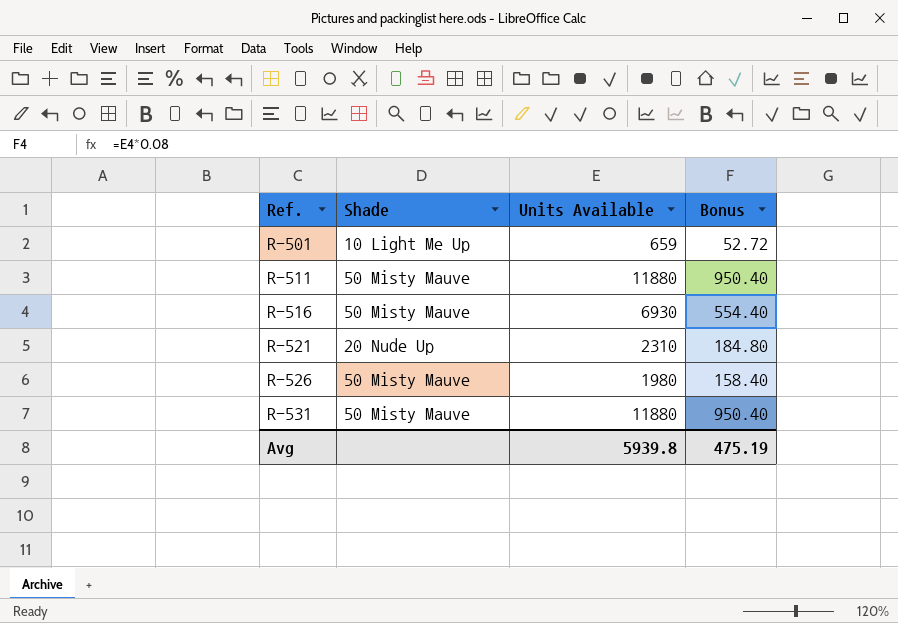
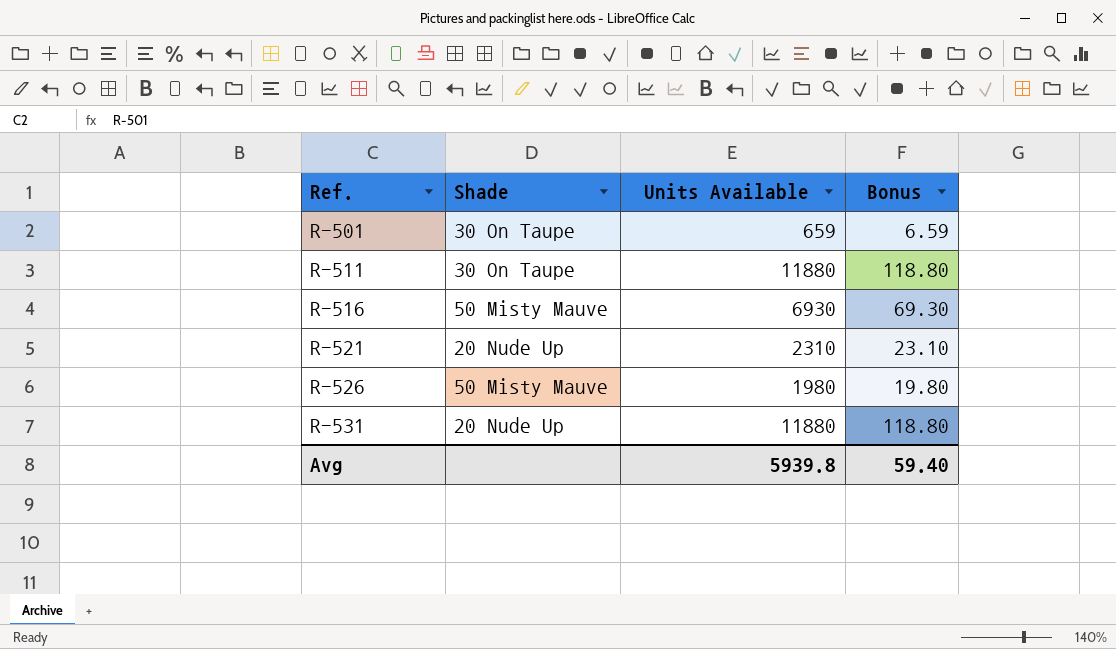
column Bonus | formula: [Units Available] * 0.08 -> [Units Available] * 0.01
R-501 | Shade: 10 Light Me Up -> 30 On Taupe
R-511 | Shade: 50 Misty Mauve -> 30 On Taupe
R-531 | Shade: 50 Misty Mauve -> 20 Nude Up
Avg | Bonus: 475.19 -> 59.40

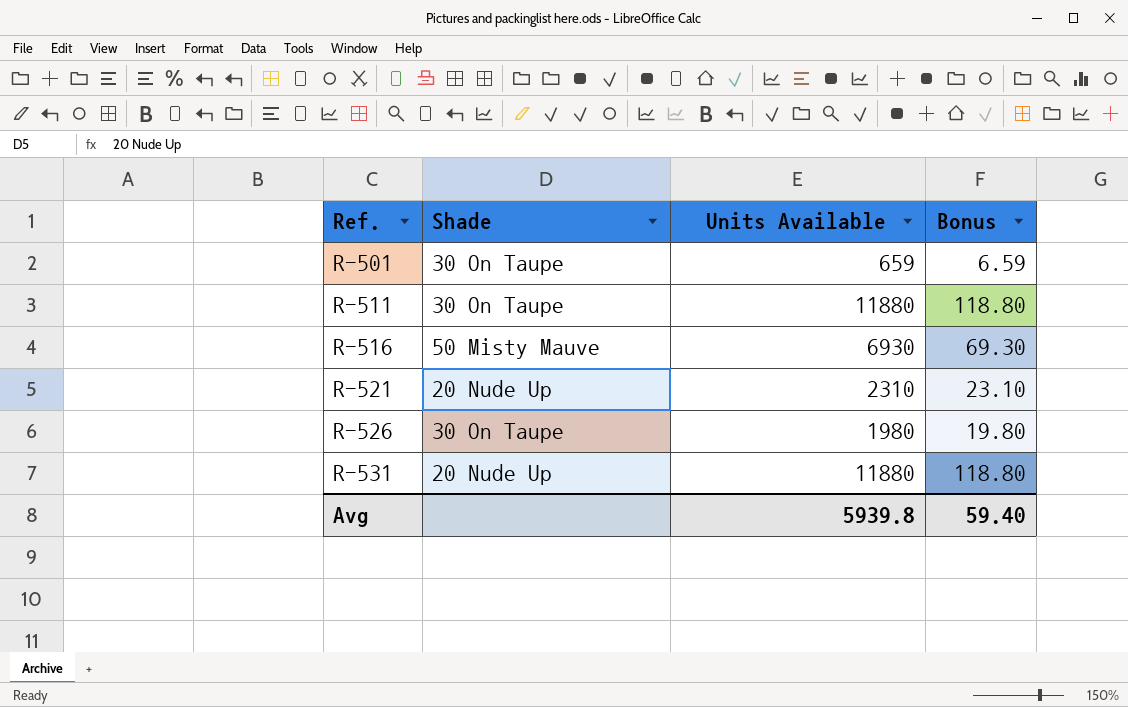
R-526 | Shade: 50 Misty Mauve -> 30 On Taupe

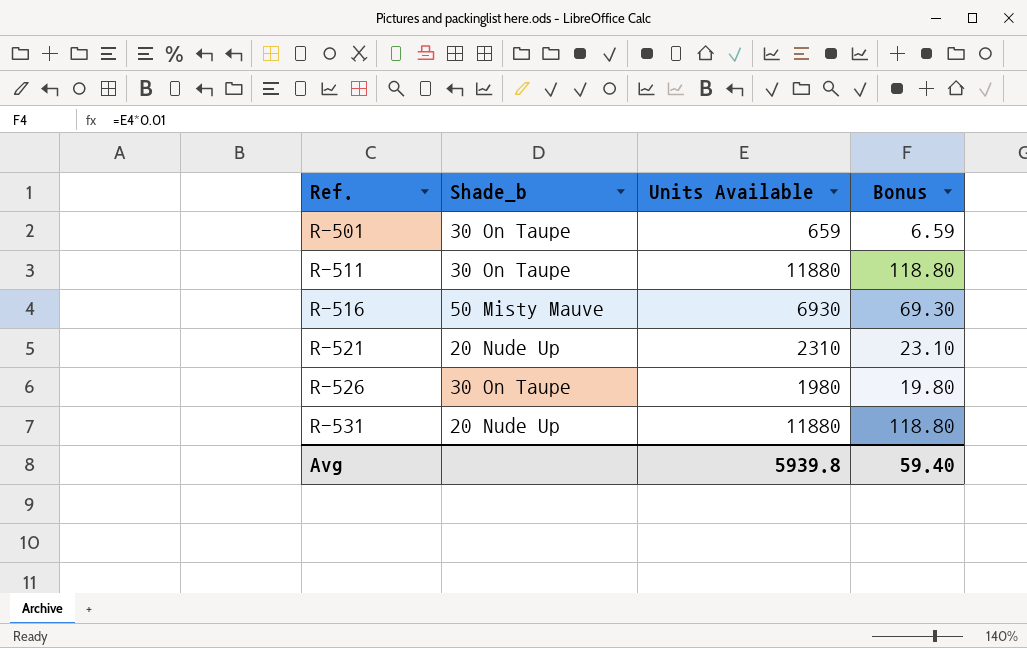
column name: Shade -> Shade_b

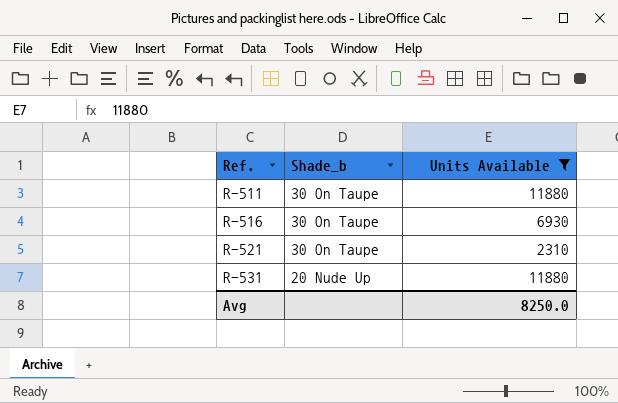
filter: none -> Units Available >= 2310
column Bonus | formula: [Units Available] * 0.01 -> none
R-516 | Shade_b: 50 Misty Mauve -> 30 On Taupe
R-521 | Shade_b: 20 Nude Up -> 30 On Taupe
Avg | Units Available: 5939.8 -> 8250.0

